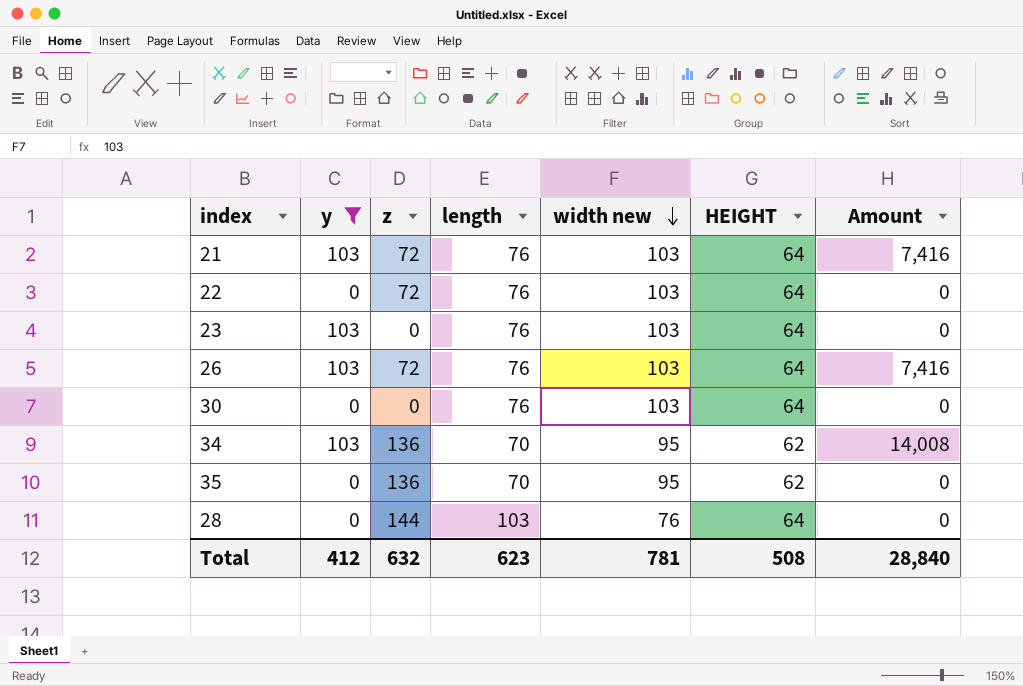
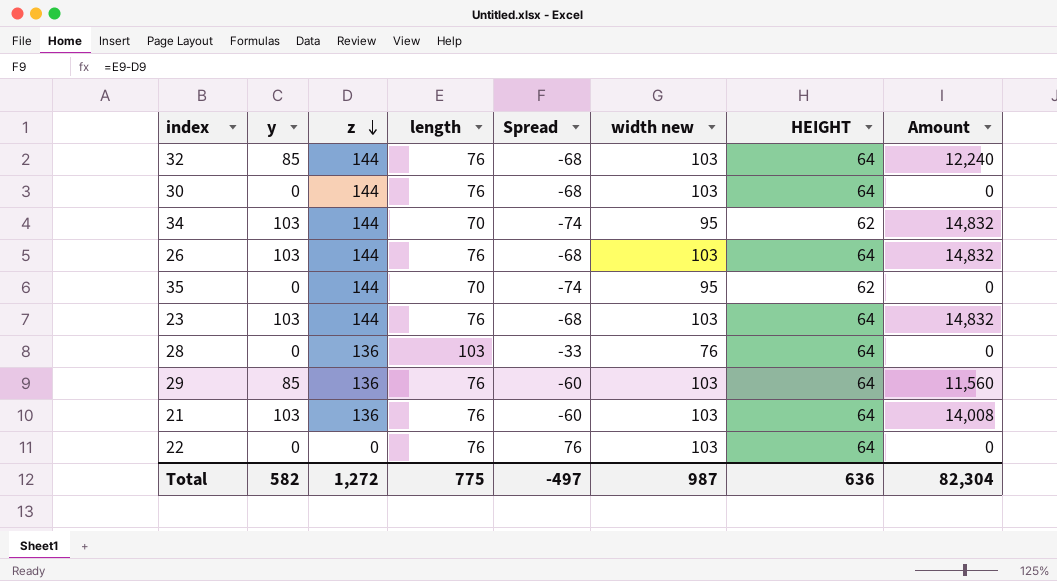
filter: y != 85 -> none
row order: width new descending -> z descending
column Spread | formula: none -> [length] - [z]
30 | z: 0 -> 144
34 | z: 136 -> 144
34 | Amount: 14,008 -> 14,832
26 | z: 72 -> 144
26 | Amount: 7,416 -> 14,832
35 | z: 136 -> 144
23 | z: 0 -> 144
23 | Amount: 0 -> 14,832
28 | z: 144 -> 136
21 | z: 72 -> 136
21 | Amount: 7,416 -> 14,008
22 | z: 72 -> 0
Total | y: 412 -> 582
Total | z: 632 -> 1,272
Total | length: 623 -> 775
Total | width new: 781 -> 987
Total | HEIGHT: 508 -> 636
Total | Amount: 28,840 -> 82,304

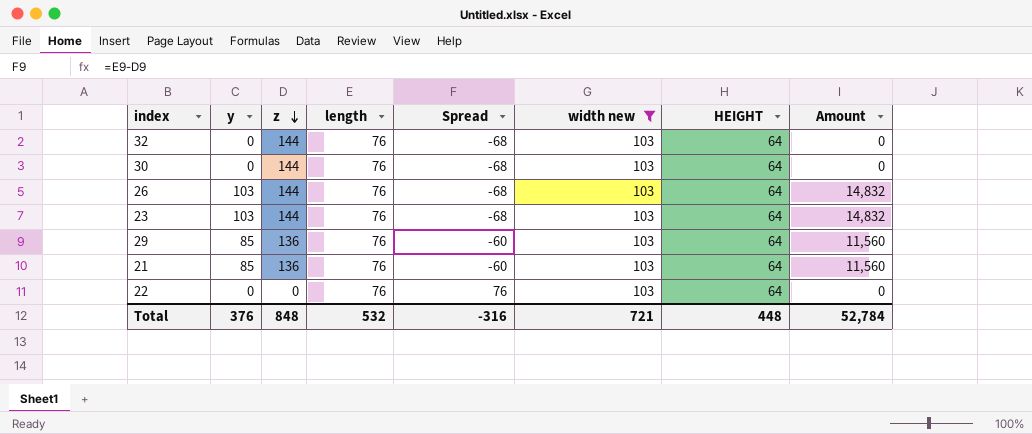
filter: none -> width new = 103
32 | y: 85 -> 0
32 | Amount: 12,240 -> 0
21 | y: 103 -> 85
21 | Amount: 14,008 -> 11,560
Total | y: 582 -> 376
Total | z: 1,272 -> 848
Total | length: 775 -> 532
Total | Spread: -497 -> -316
Total | width new: 987 -> 721
Total | HEIGHT: 636 -> 448
Total | Amount: 82,304 -> 52,784

